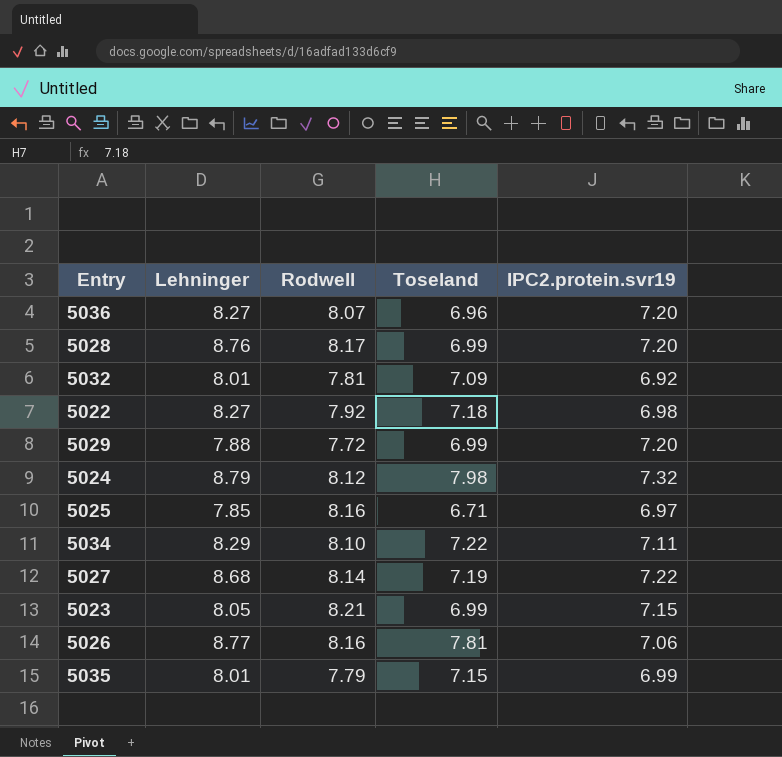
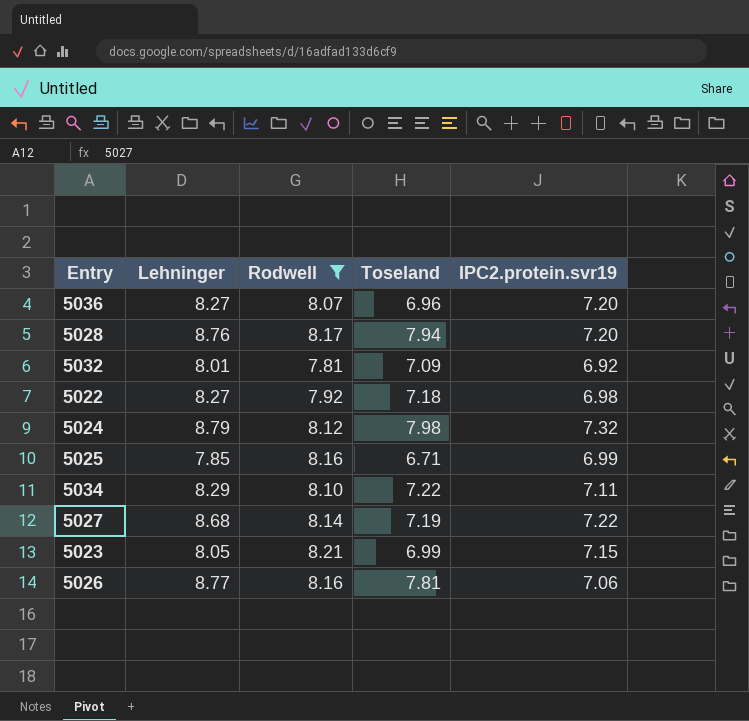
filter: none -> Rodwell >= 7.81
5028 | Toseland: 6.99 -> 7.94
5025 | IPC2.protein.svr19: 6.97 -> 6.99

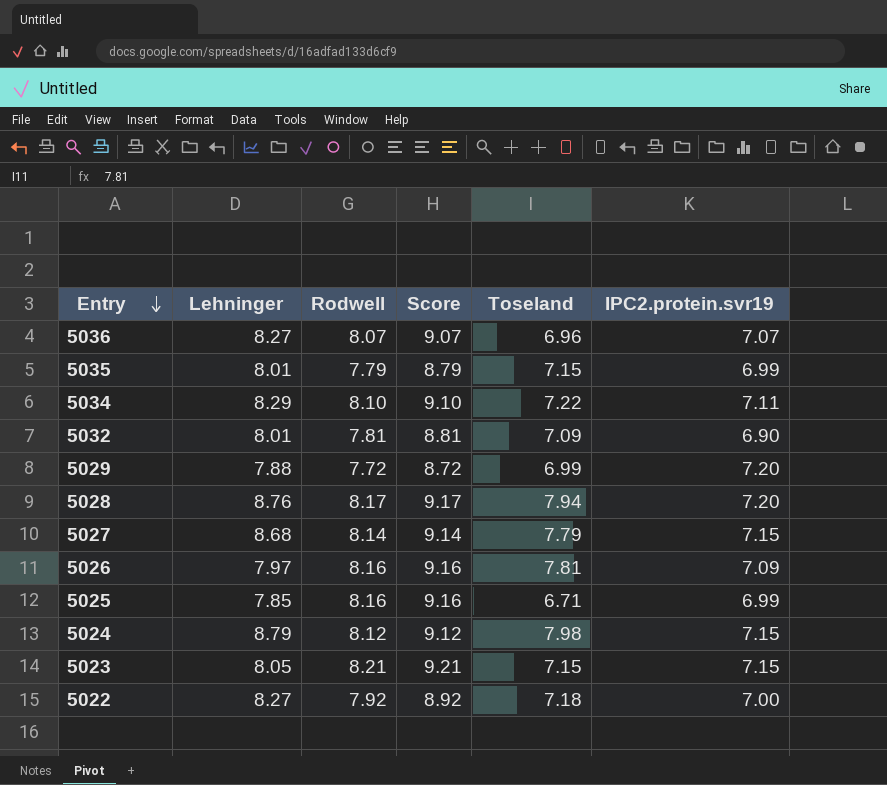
filter: Rodwell >= 7.81 -> none
row order: none -> Entry descending
column Score | formula: none -> [Rodwell] + 1
5036 | IPC2.protein.svr19: 7.20 -> 7.07
5032 | IPC2.protein.svr19: 6.92 -> 6.90
5027 | Toseland: 7.19 -> 7.79
5027 | IPC2.protein.svr19: 7.22 -> 7.15
5026 | Lehninger: 8.77 -> 7.97
5026 | IPC2.protein.svr19: 7.06 -> 7.09
5024 | IPC2.protein.svr19: 7.32 -> 7.15
5023 | Toseland: 6.99 -> 7.15
5022 | IPC2.protein.svr19: 6.98 -> 7.00

